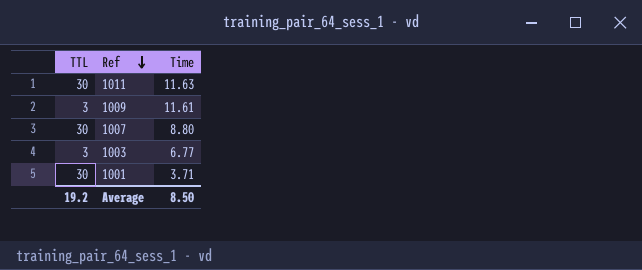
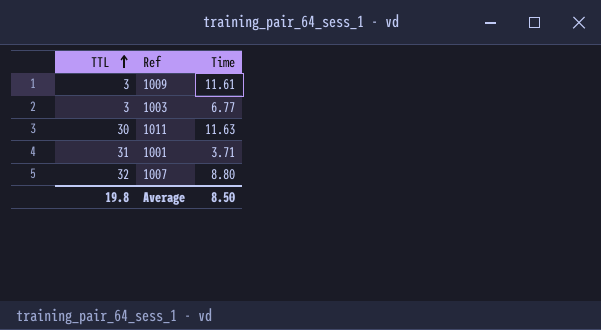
row order: Ref descending -> TTL ascending
1001 | TTL: 30 -> 31
1007 | TTL: 30 -> 32
Average | TTL: 19.2 -> 19.8

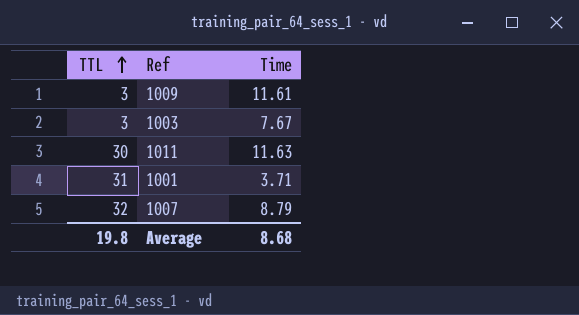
1003 | Time: 6.77 -> 7.67
1007 | Time: 8.80 -> 8.79
Average | Time: 8.50 -> 8.68

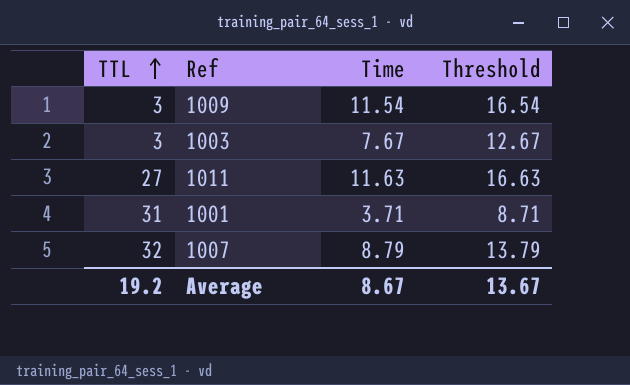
column Threshold | formula: none -> [Time] + 5
1009 | Time: 11.61 -> 11.54
1011 | TTL: 30 -> 27
Average | TTL: 19.8 -> 19.2
Average | Time: 8.68 -> 8.67

